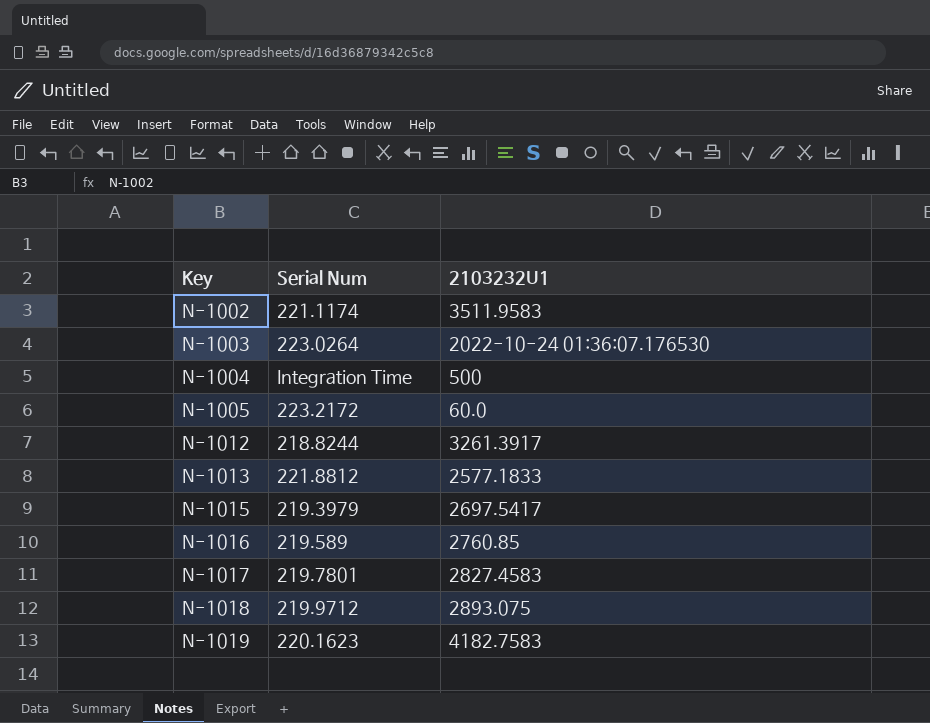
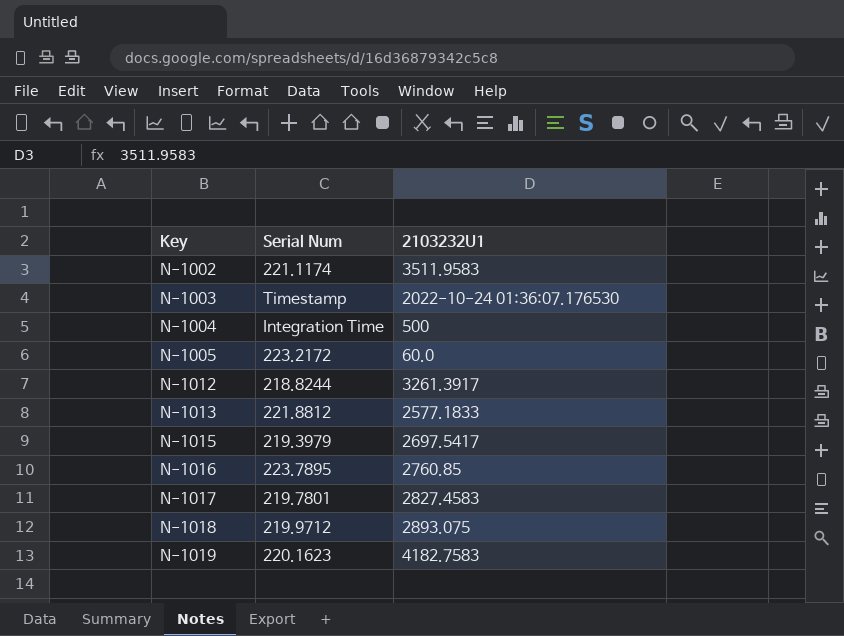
N-1003 | Serial Num: 223.0264 -> Timestamp
N-1016 | Serial Num: 219.589 -> 223.7895

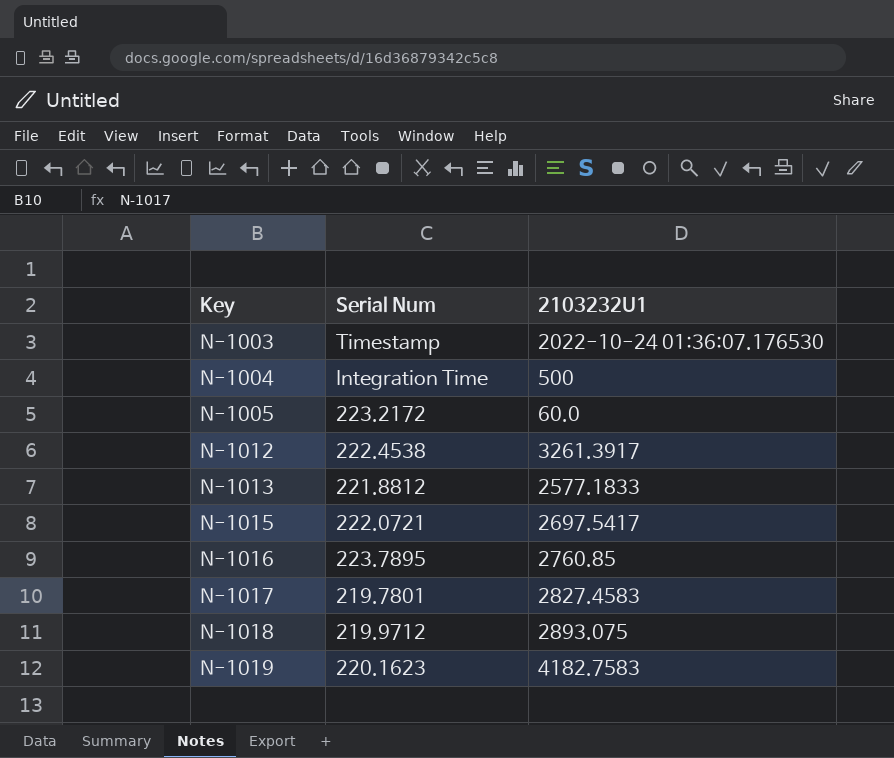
row N-1002: 221.1174 | 3511.9583 -> none
N-1012 | Serial Num: 218.8244 -> 222.4538
N-1015 | Serial Num: 219.3979 -> 222.0721

